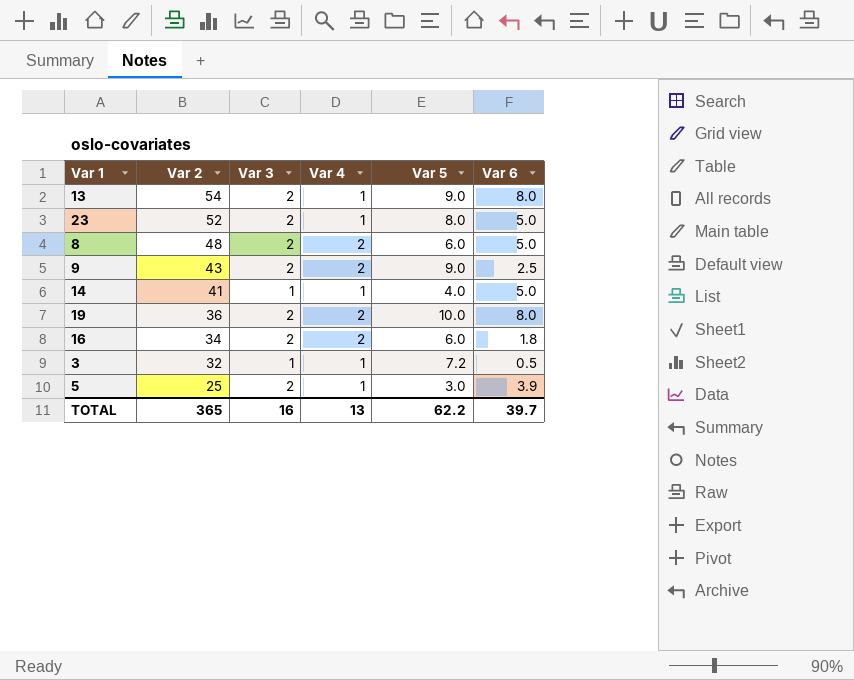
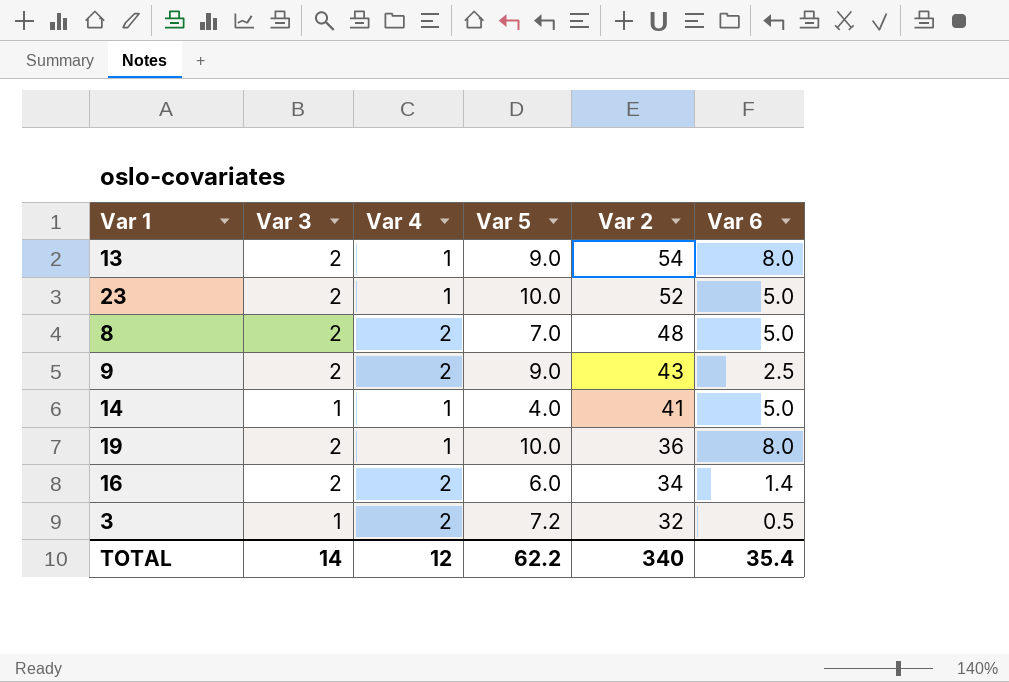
column Var 2 | position: 2 -> 5
row 5: 25 | 2 | 1 | 3.0 | 3.9 -> none
23 | Var 5: 8.0 -> 10.0
8 | Var 5: 6.0 -> 7.0
19 | Var 4: 2 -> 1
16 | Var 6: 1.8 -> 1.4
3 | Var 4: 1 -> 2
TOTAL | Var 3: 16 -> 14
TOTAL | Var 4: 13 -> 12
TOTAL | Var 2: 365 -> 340
TOTAL | Var 6: 39.7 -> 35.4

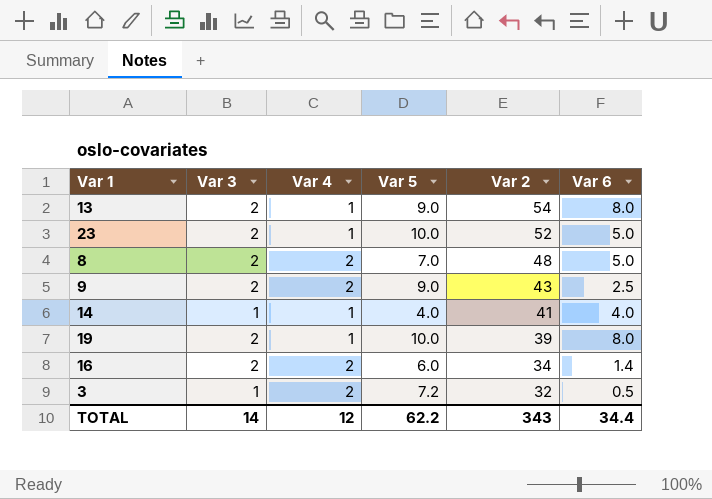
14 | Var 6: 5.0 -> 4.0
19 | Var 2: 36 -> 39
TOTAL | Var 2: 340 -> 343
TOTAL | Var 6: 35.4 -> 34.4

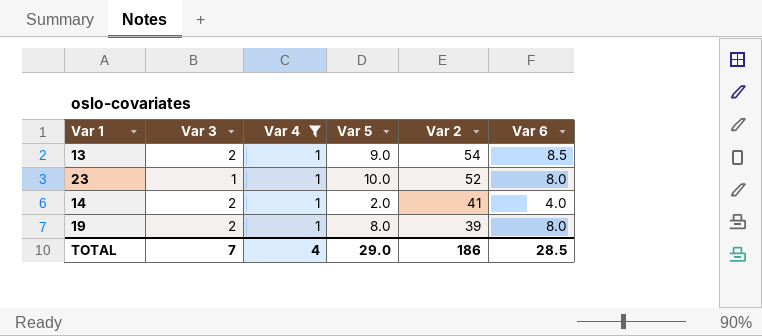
filter: none -> Var 4 = 1
13 | Var 6: 8.0 -> 8.5
23 | Var 3: 2 -> 1
23 | Var 6: 5.0 -> 8.0
14 | Var 3: 1 -> 2
14 | Var 5: 4.0 -> 2.0
19 | Var 5: 10.0 -> 8.0
TOTAL | Var 3: 14 -> 7
TOTAL | Var 4: 12 -> 4
TOTAL | Var 5: 62.2 -> 29.0
TOTAL | Var 2: 343 -> 186
TOTAL | Var 6: 34.4 -> 28.5

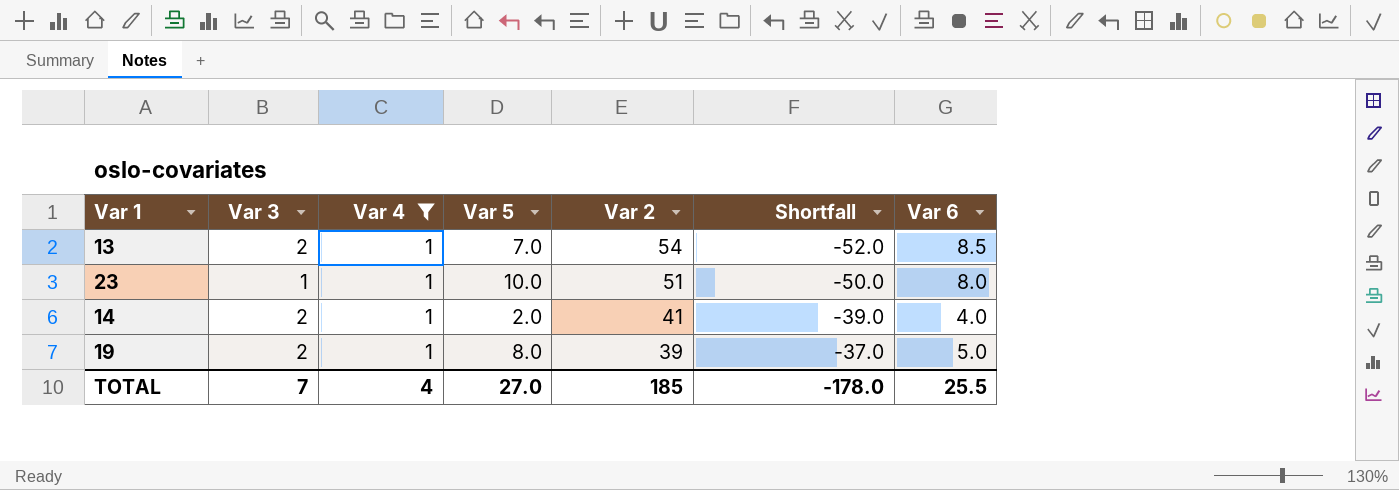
column Shortfall | formula: none -> [Var 3] - [Var 2]
13 | Var 5: 9.0 -> 7.0
23 | Var 2: 52 -> 51
19 | Var 6: 8.0 -> 5.0
TOTAL | Var 5: 29.0 -> 27.0
TOTAL | Var 2: 186 -> 185
TOTAL | Var 6: 28.5 -> 25.5

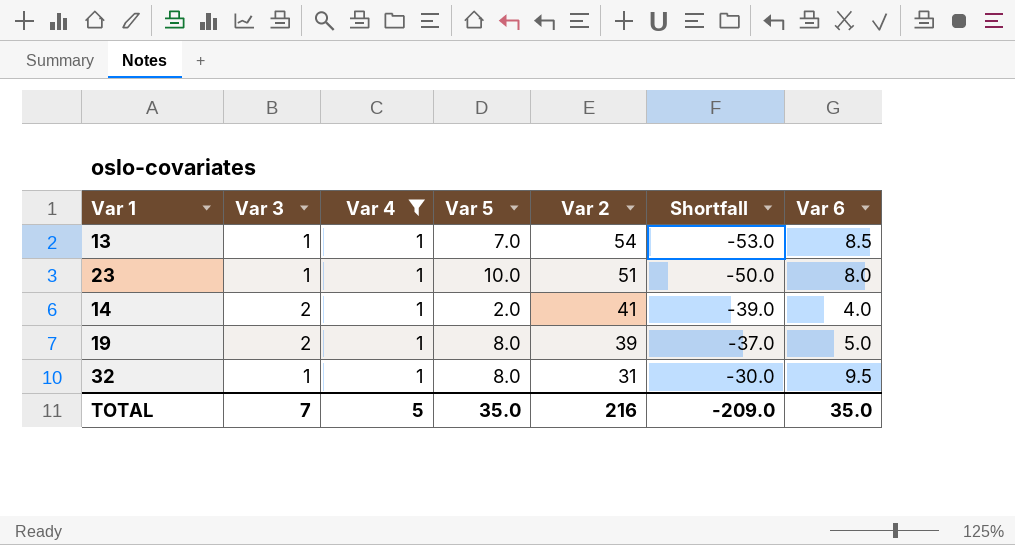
13 | Var 3: 2 -> 1
13 | Shortfall: -52.0 -> -53.0
row 32: none -> 1 | 1 | 8.0 | 31 | -30.0 | 9.5
TOTAL | Var 4: 4 -> 5
TOTAL | Var 5: 27.0 -> 35.0
TOTAL | Var 2: 185 -> 216
TOTAL | Shortfall: -178.0 -> -209.0
TOTAL | Var 6: 25.5 -> 35.0

